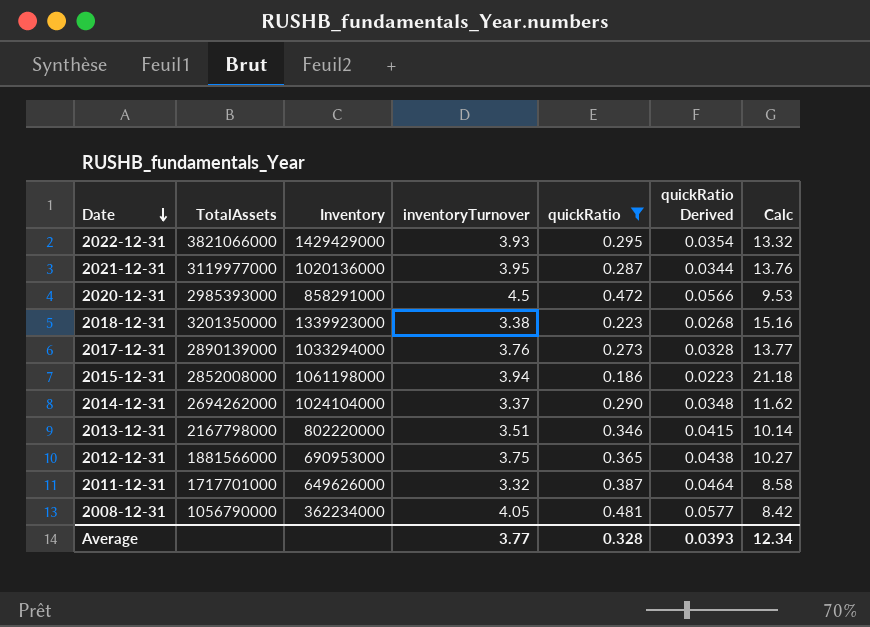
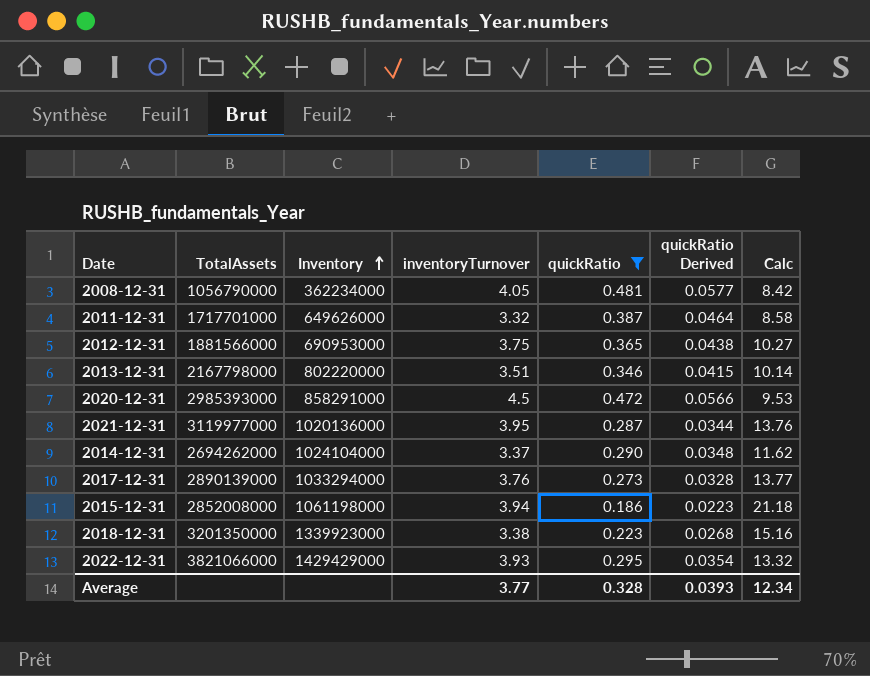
row order: Date descending -> Inventory ascending

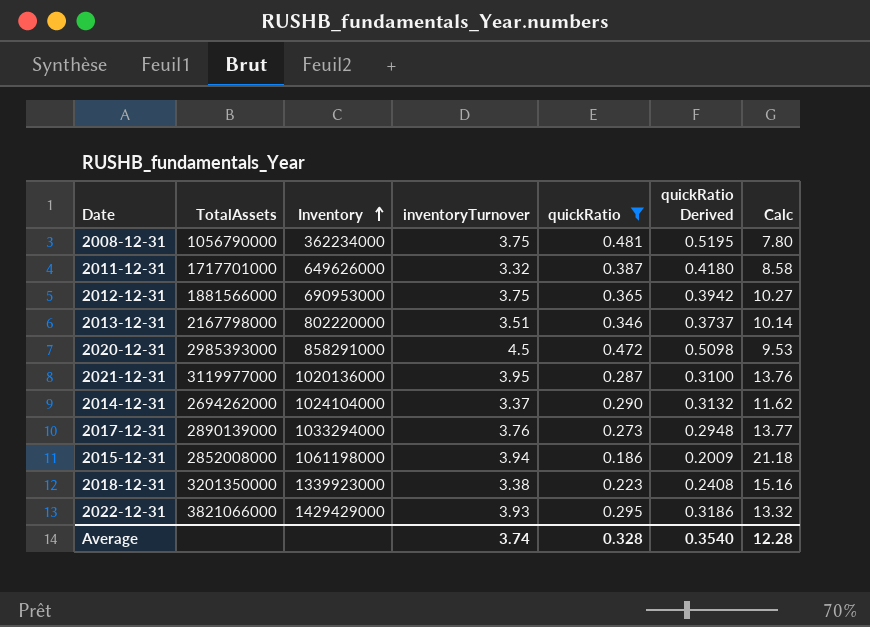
column quickRatio Derived | formula: [quickRatio] * 0.12 -> [quickRatio] * 1.08
2008-12-31 | inventoryTurnover: 4.05 -> 3.75
2008-12-31 | Calc: 8.42 -> 7.80
Average | inventoryTurnover: 3.77 -> 3.74
Average | quickRatio Derived: 0.0393 -> 0.3540
Average | Calc: 12.34 -> 12.28

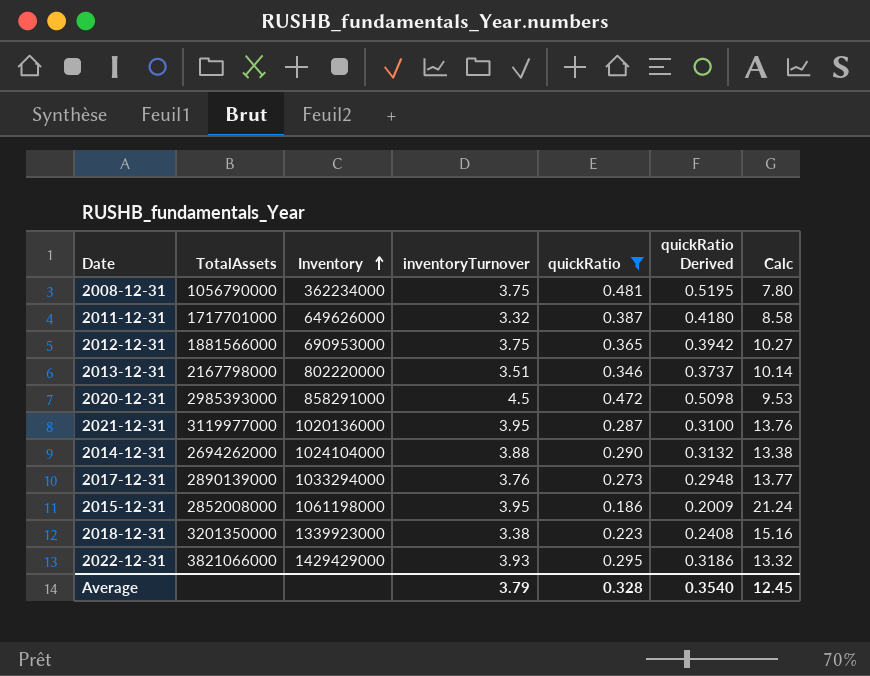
2014-12-31 | inventoryTurnover: 3.37 -> 3.88
2014-12-31 | Calc: 11.62 -> 13.38
2015-12-31 | inventoryTurnover: 3.94 -> 3.95
2015-12-31 | Calc: 21.18 -> 21.24
Average | inventoryTurnover: 3.74 -> 3.79
Average | Calc: 12.28 -> 12.45

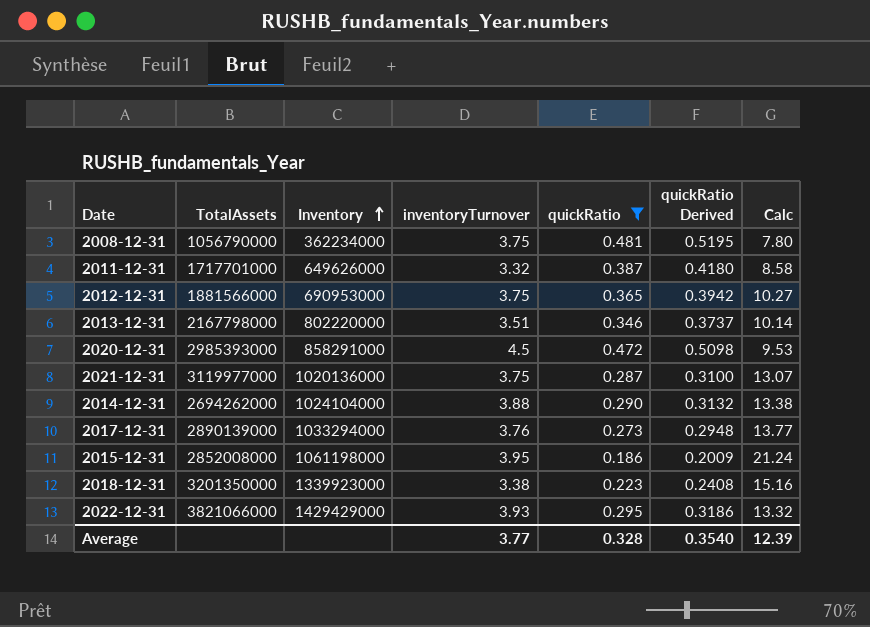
2021-12-31 | inventoryTurnover: 3.95 -> 3.75
2021-12-31 | Calc: 13.76 -> 13.07
Average | inventoryTurnover: 3.79 -> 3.77
Average | Calc: 12.45 -> 12.39

